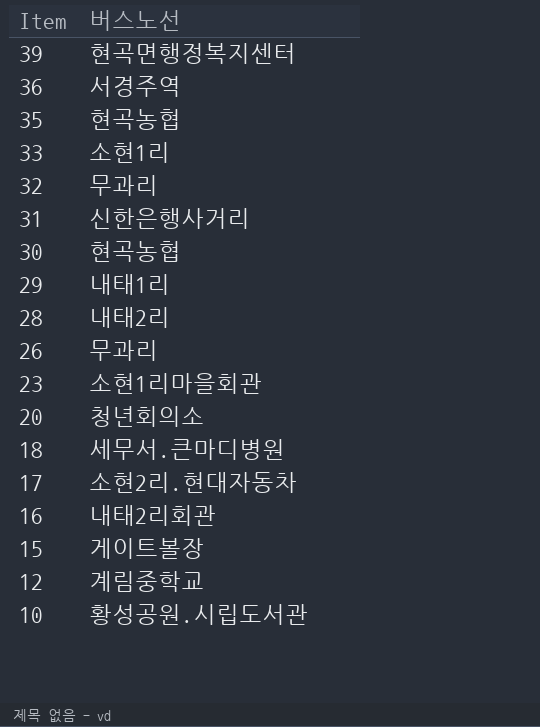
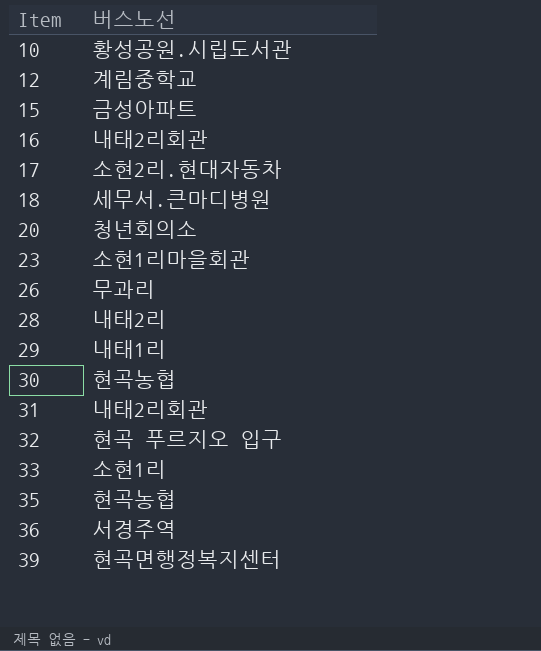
row order: Item descending -> Item ascending
15 | 버스노선: 게이트볼장 -> 금성아파트
31 | 버스노선: 신한은행사거리 -> 내태2리회관
32 | 버스노선: 무과리 -> 현곡 푸르지오 입구

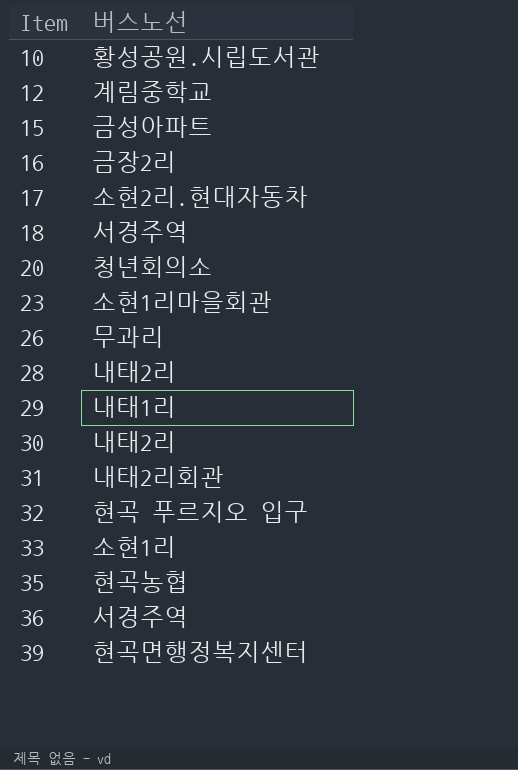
16 | 버스노선: 내태2리회관 -> 금장2리
18 | 버스노선: 세무서.큰마디병원 -> 서경주역
30 | 버스노선: 현곡농협 -> 내태2리

